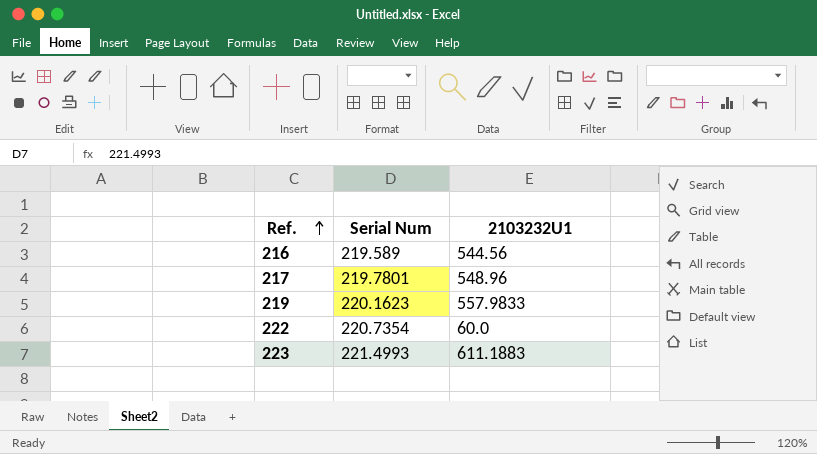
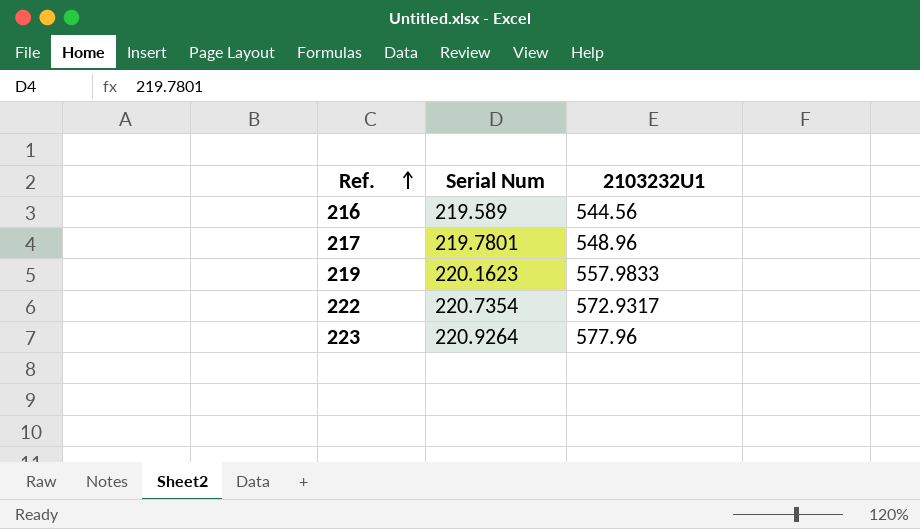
222 | 2103232U1: 60.0 -> 572.9317
223 | Serial Num: 221.4993 -> 220.9264
223 | 2103232U1: 611.1883 -> 577.96

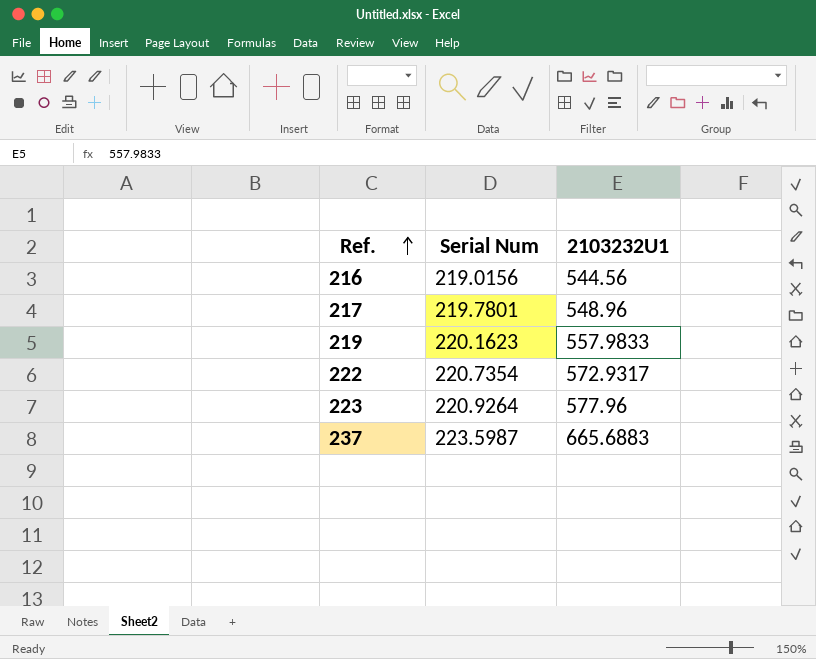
216 | Serial Num: 219.589 -> 219.0156
row 237: none -> 223.5987 | 665.6883

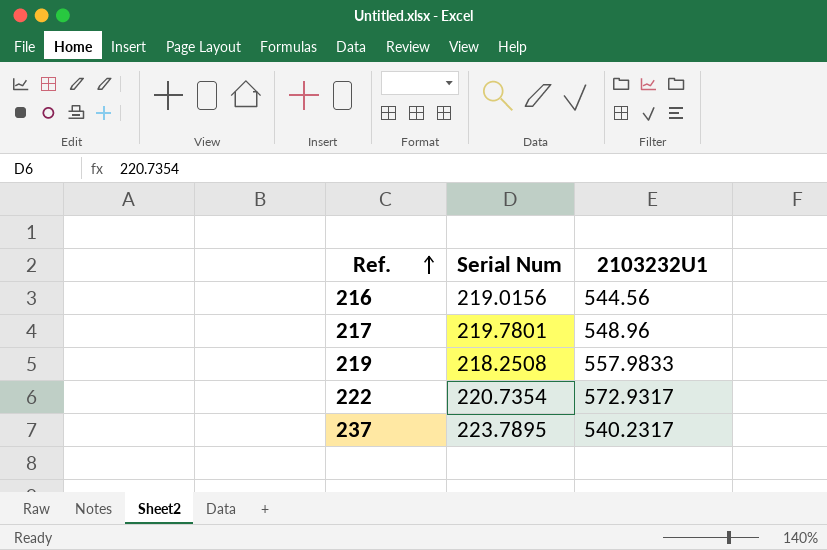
row 223: 220.9264 | 577.96 -> none
219 | Serial Num: 220.1623 -> 218.2508
237 | Serial Num: 223.5987 -> 223.7895
237 | 2103232U1: 665.6883 -> 540.2317

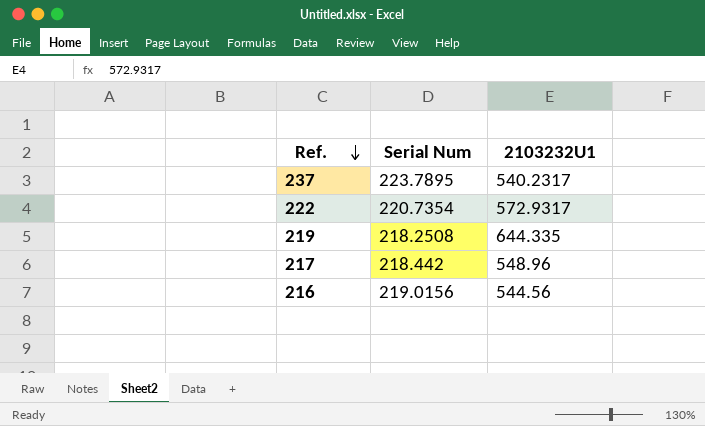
row order: Ref. ascending -> Ref. descending
219 | 2103232U1: 557.9833 -> 644.335
217 | Serial Num: 219.7801 -> 218.442

